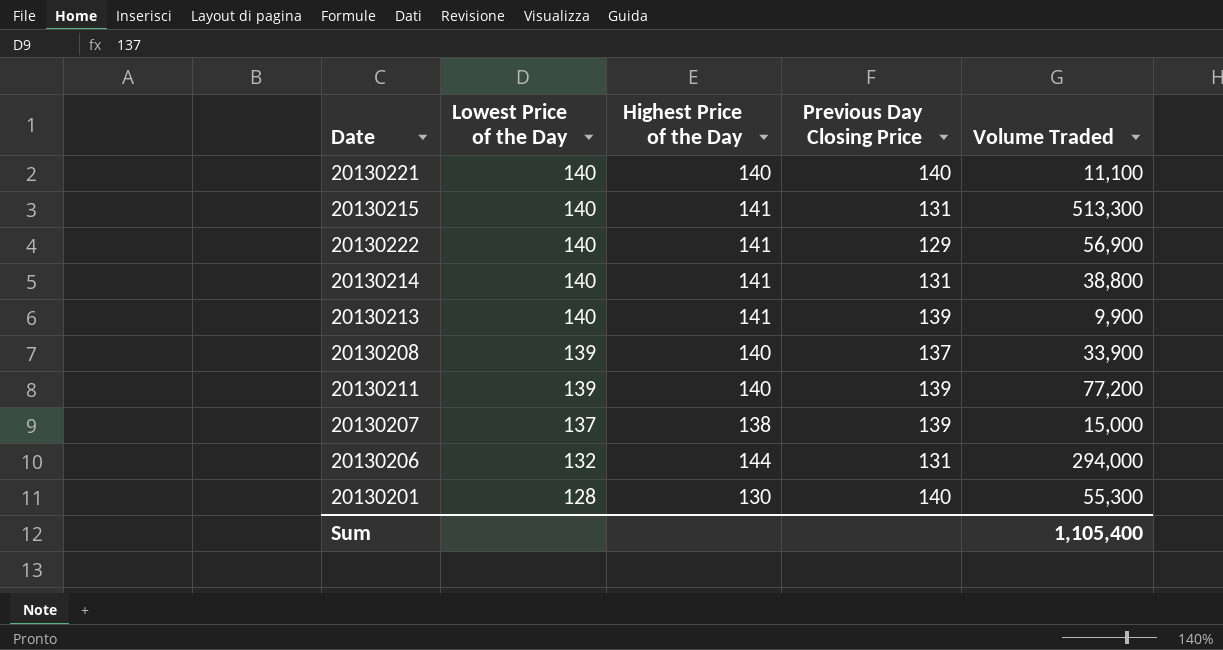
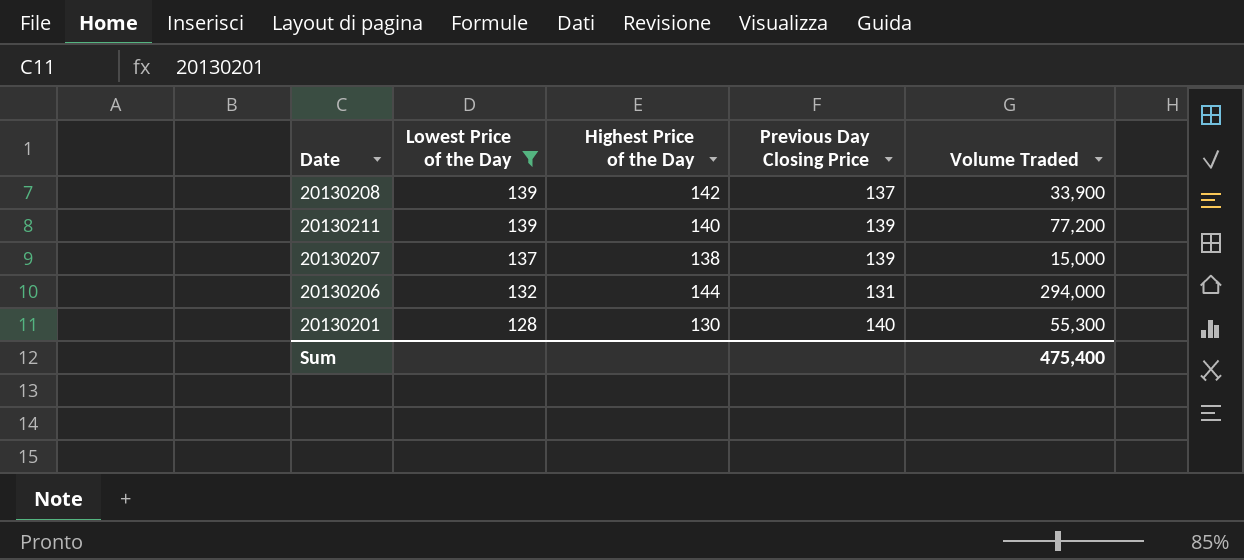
filter: none -> Lowest Price of the Day != 140
20130208 | Highest Price of the Day: 140 -> 142
Sum | Volume Traded: 1,105,400 -> 475,400

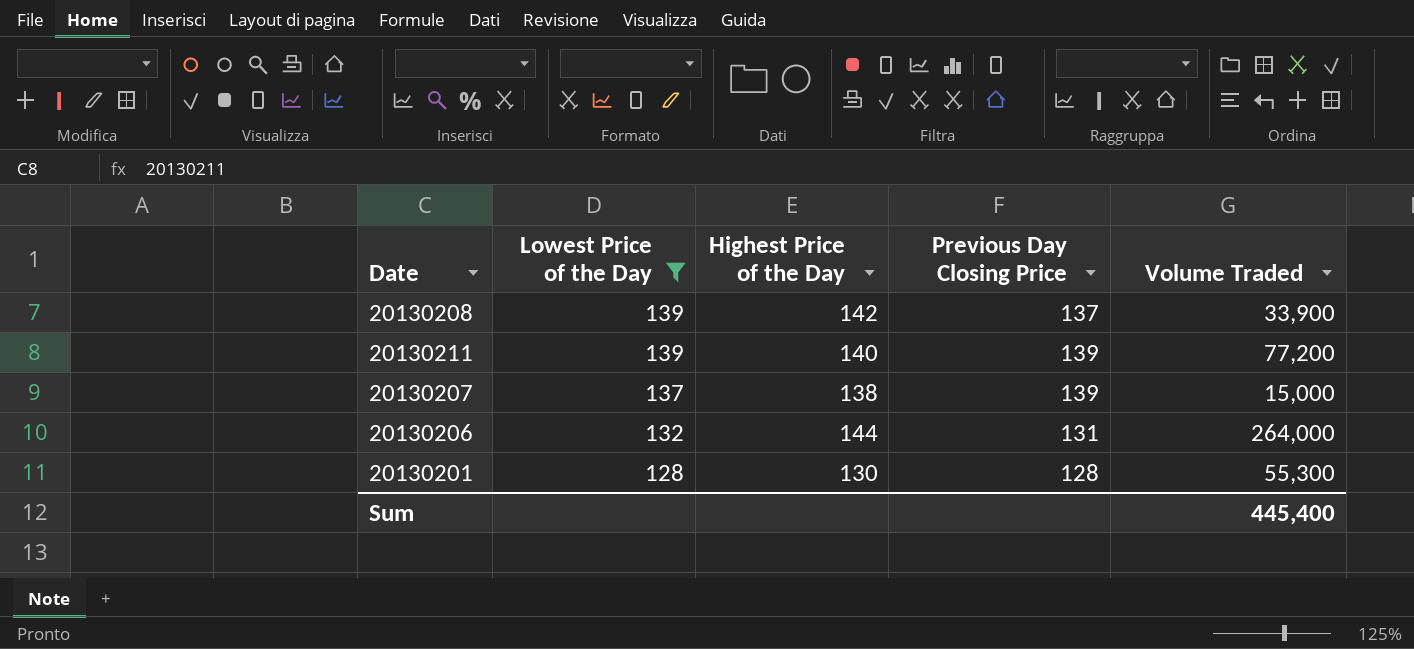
20130206 | Volume Traded: 294,000 -> 264,000
20130201 | Previous Day Closing Price: 140 -> 128
Sum | Volume Traded: 475,400 -> 445,400

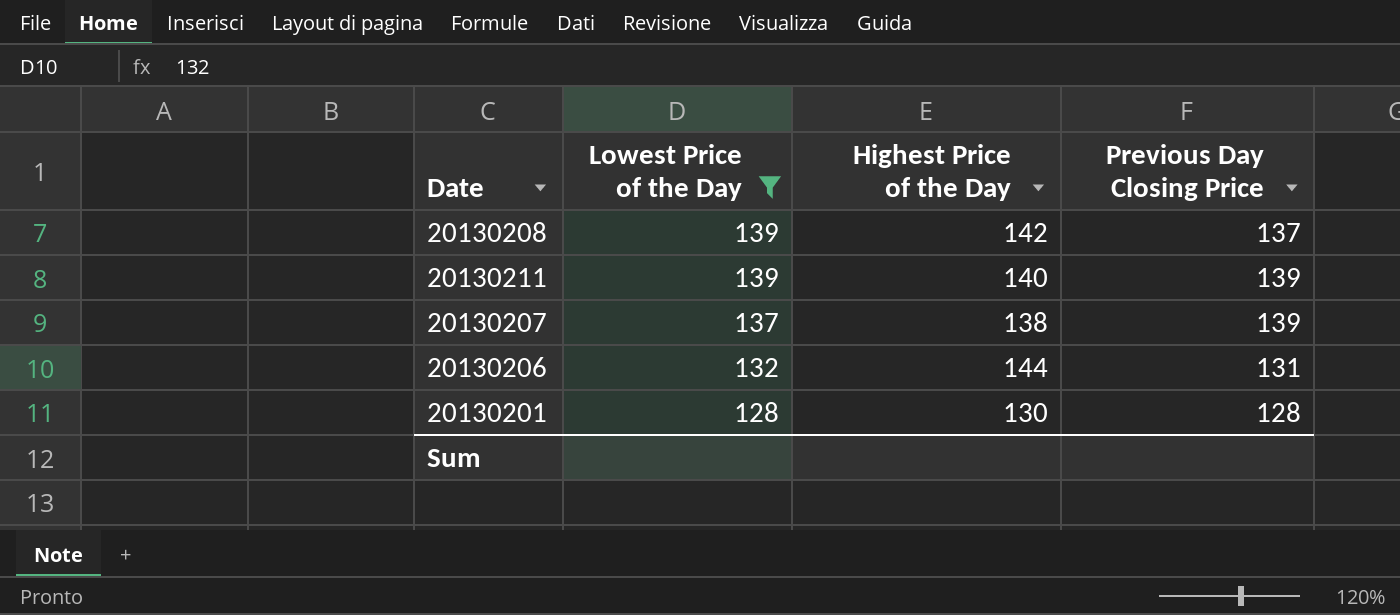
column Volume Traded | position: 5 -> none

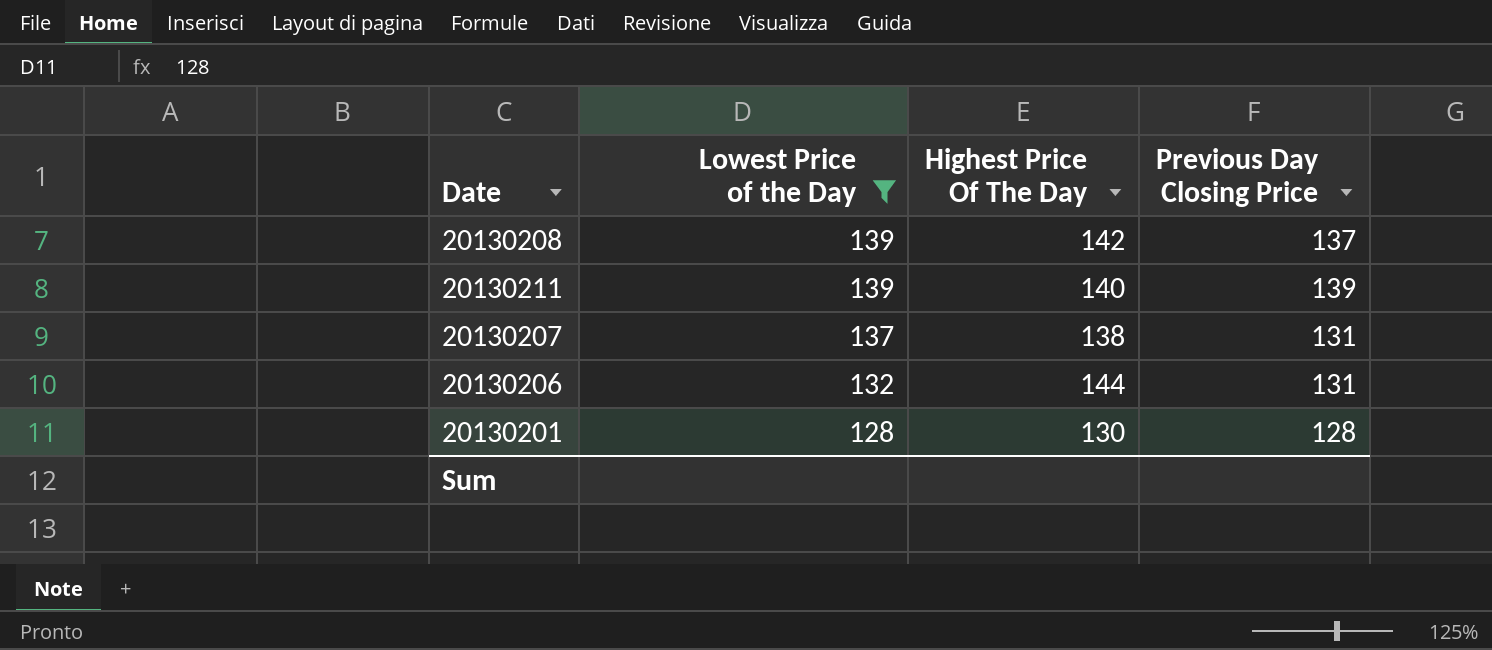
column name: Highest Price of the Day -> Highest Price Of The Day
20130207 | Previous Day Closing Price: 139 -> 131

